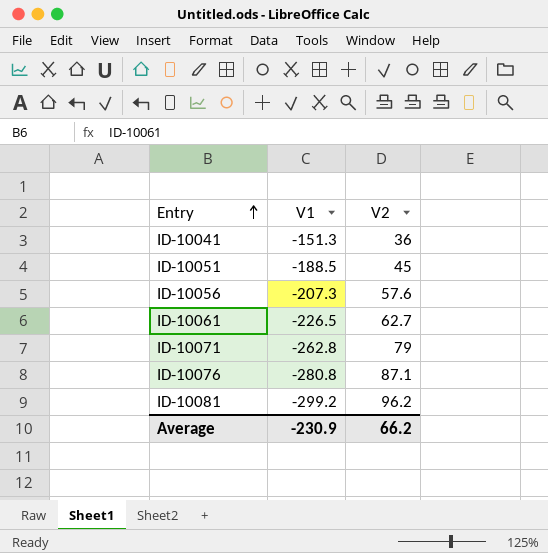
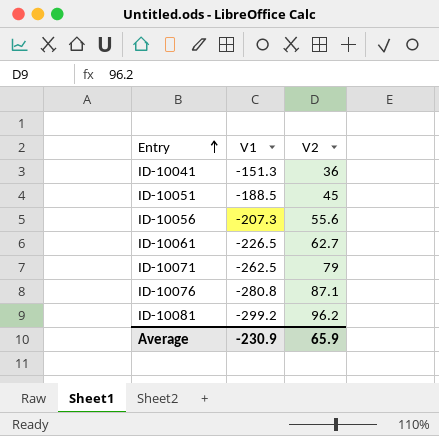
ID-10056 | V2: 57.6 -> 55.6
ID-10071 | V1: -262.8 -> -262.5
Average | V2: 66.2 -> 65.9

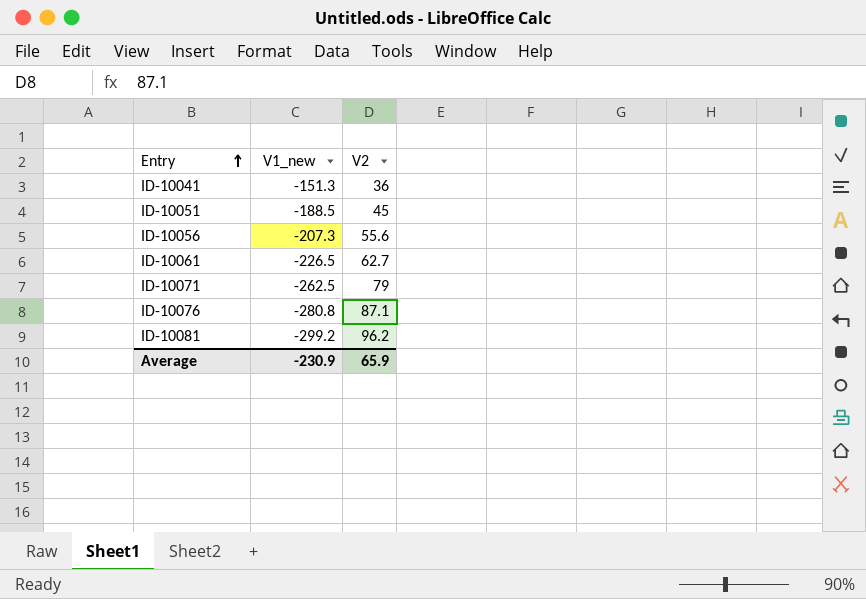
column name: V1 -> V1_new

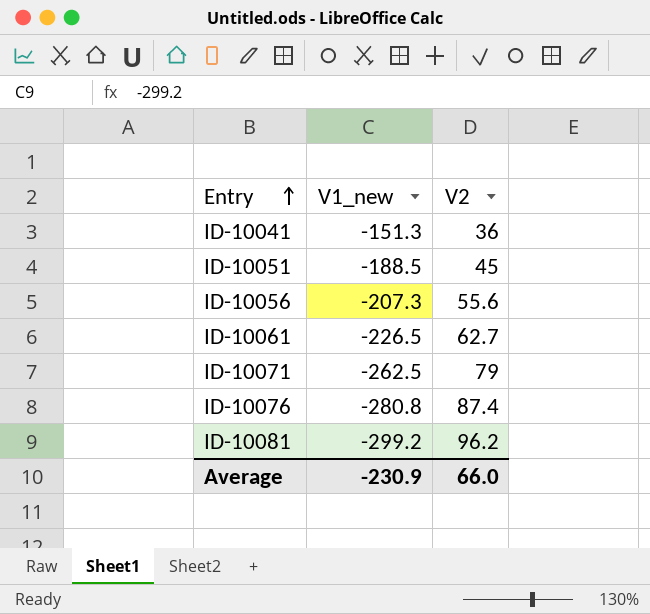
ID-10076 | V2: 87.1 -> 87.4
Average | V2: 65.9 -> 66.0

